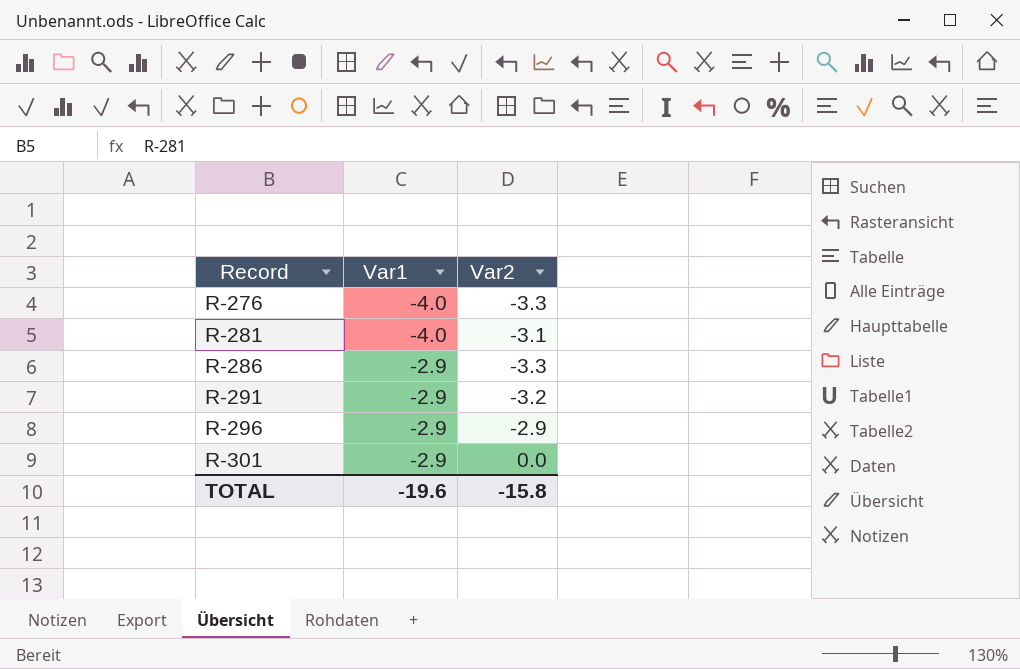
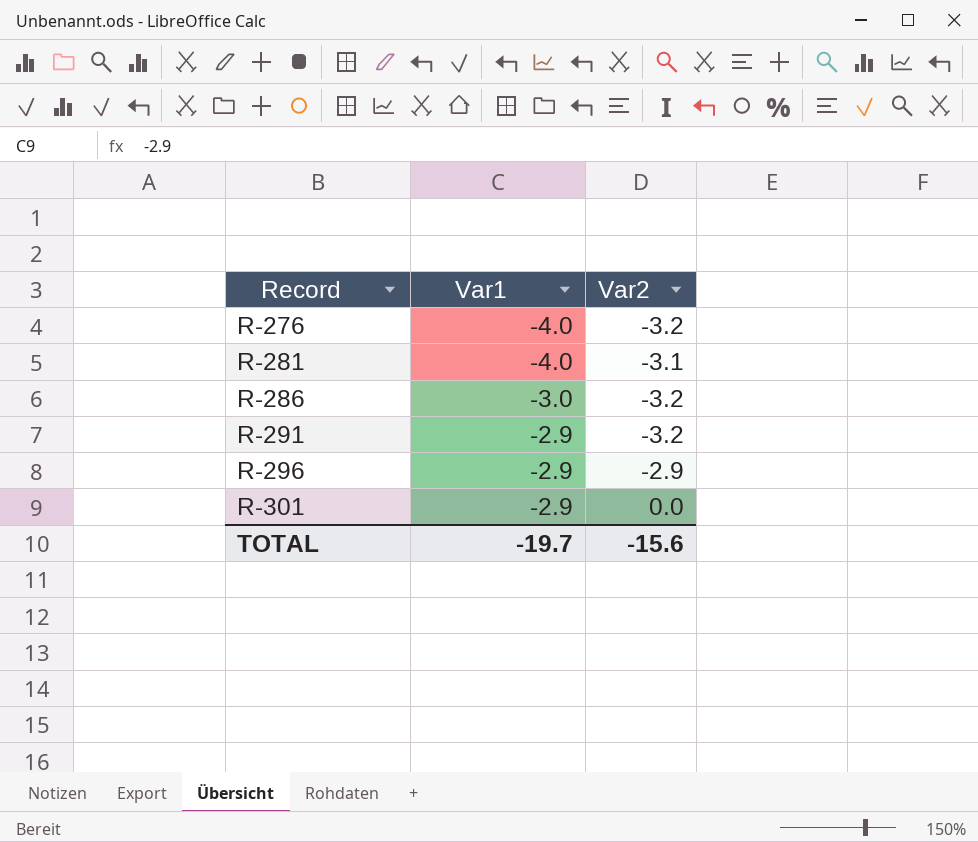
R-276 | Var2: -3.3 -> -3.2
R-286 | Var1: -2.9 -> -3.0
R-286 | Var2: -3.3 -> -3.2
TOTAL | Var1: -19.6 -> -19.7
TOTAL | Var2: -15.8 -> -15.6

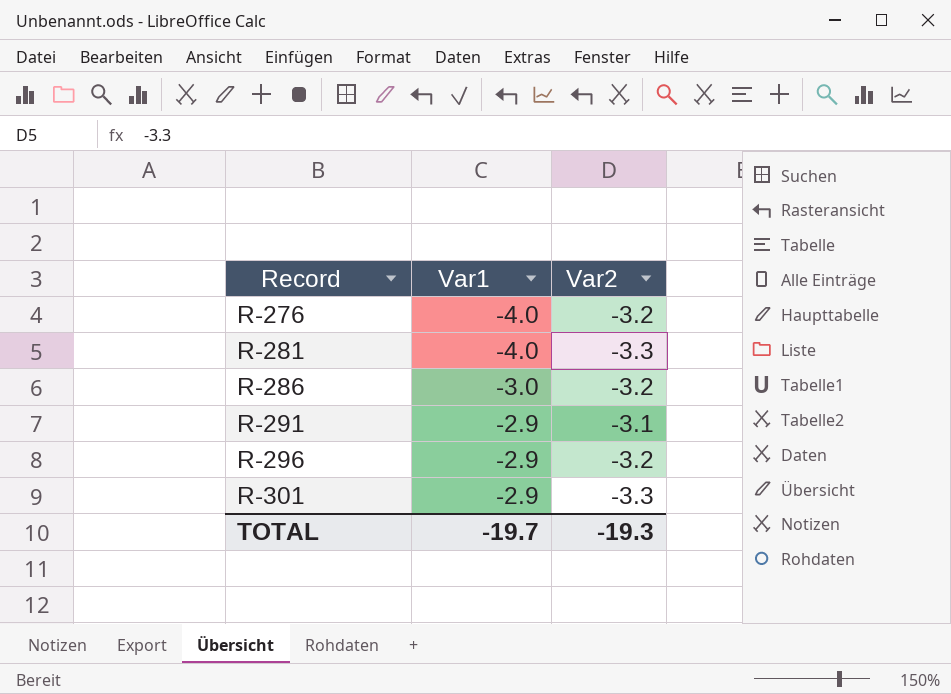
R-281 | Var2: -3.1 -> -3.3
R-291 | Var2: -3.2 -> -3.1
R-296 | Var2: -2.9 -> -3.2
R-301 | Var2: 0.0 -> -3.3
TOTAL | Var2: -15.6 -> -19.3

